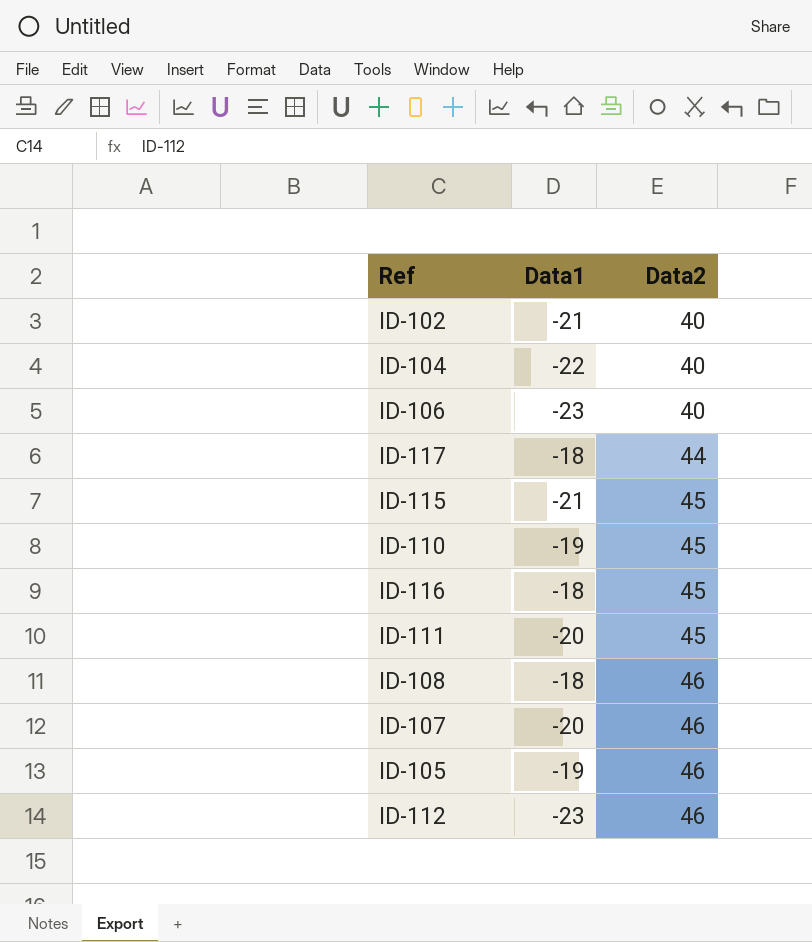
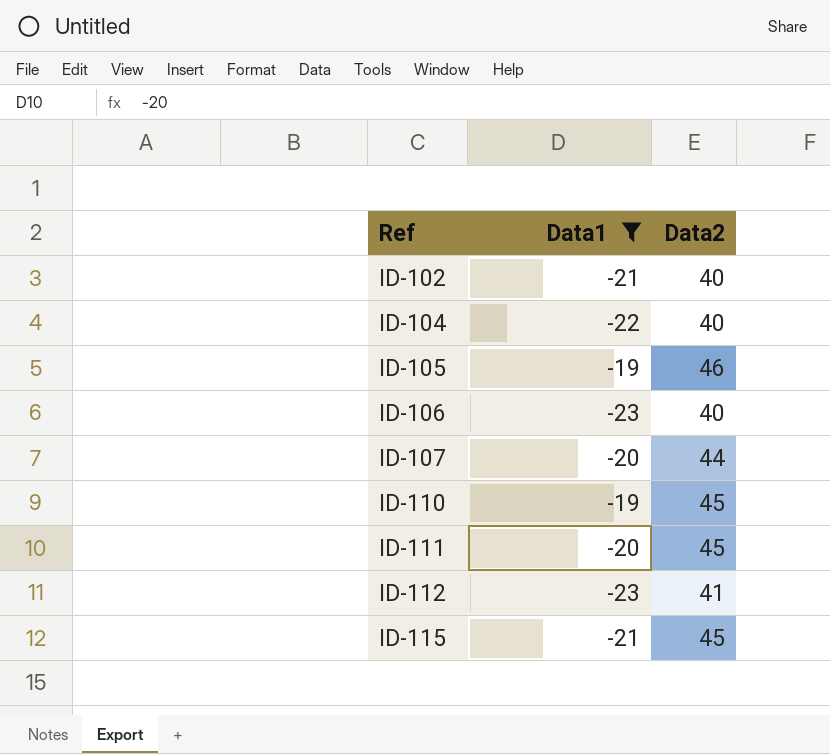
filter: none -> Data1 != -18
row order: Data2 ascending -> Ref ascending
ID-107 | Data2: 46 -> 44
ID-112 | Data2: 46 -> 41

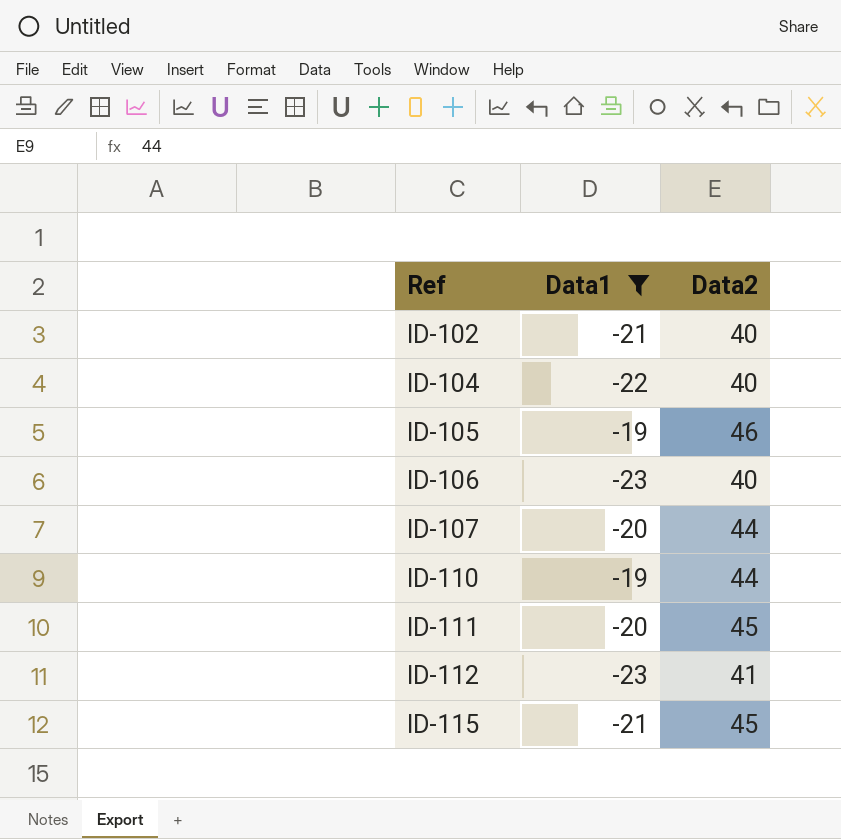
ID-110 | Data2: 45 -> 44

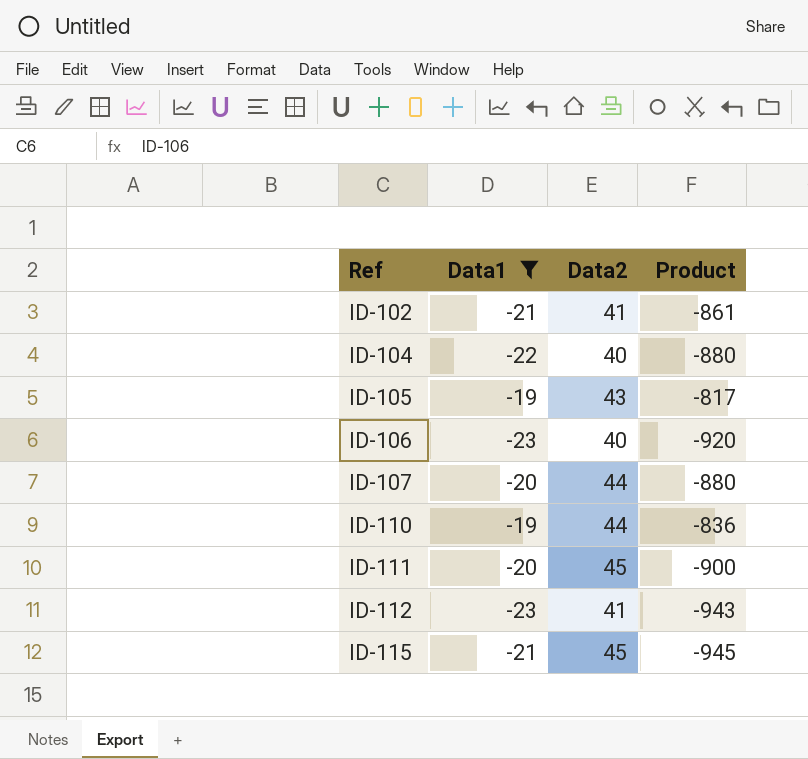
column Product | formula: none -> [Data1] * [Data2]
ID-102 | Data2: 40 -> 41
ID-105 | Data2: 46 -> 43

